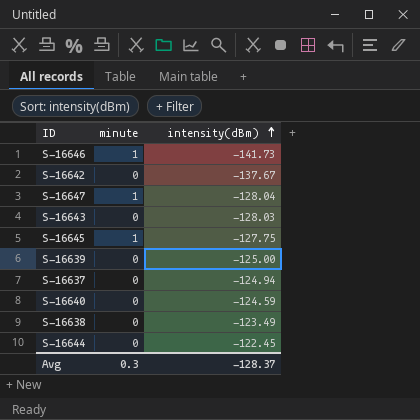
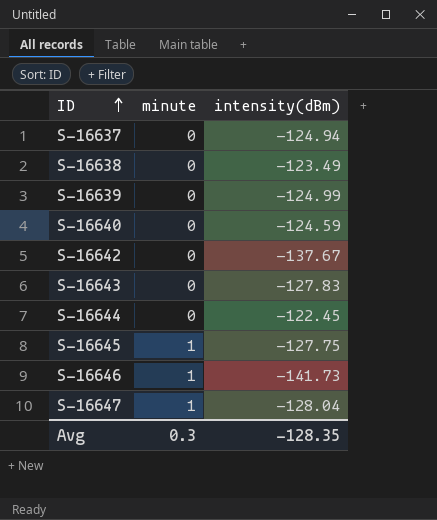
row order: intensity(dBm) ascending -> ID ascending
S-16639 | intensity(dBm): -125.00 -> -124.99
S-16643 | intensity(dBm): -128.03 -> -127.83
Avg | intensity(dBm): -128.37 -> -128.35

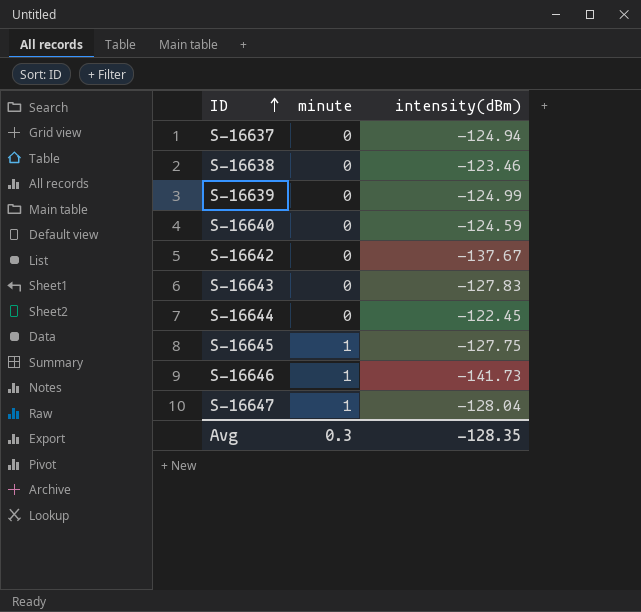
S-16638 | intensity(dBm): -123.49 -> -123.46

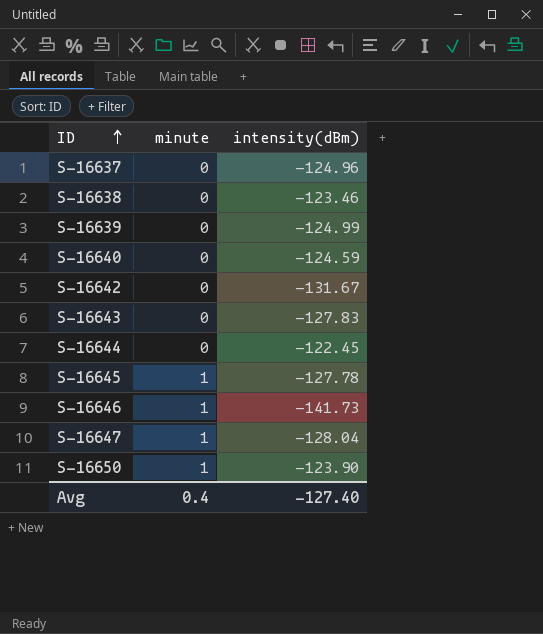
S-16637 | intensity(dBm): -124.94 -> -124.96
S-16642 | intensity(dBm): -137.67 -> -131.67
S-16645 | intensity(dBm): -127.75 -> -127.78
row S-16650: none -> 1 | -123.90
Avg | minute: 0.3 -> 0.4
Avg | intensity(dBm): -128.35 -> -127.40

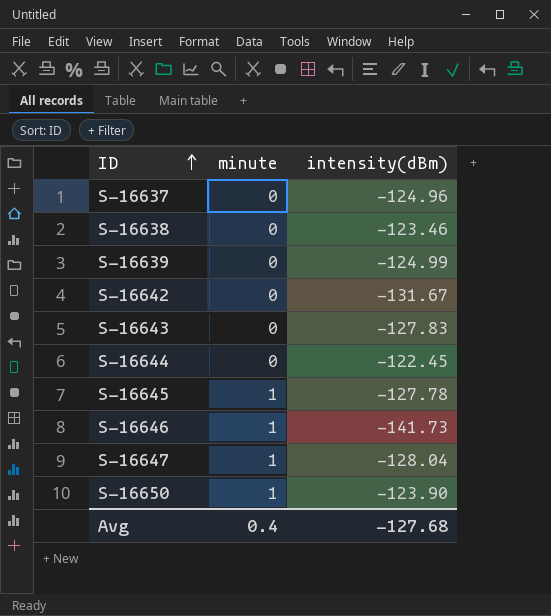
row S-16640: 0 | -124.59 -> none
Avg | intensity(dBm): -127.40 -> -127.68

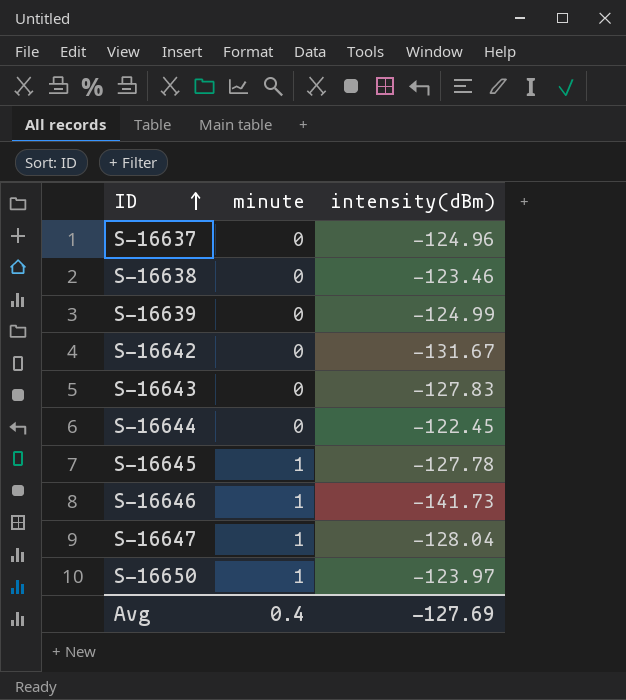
S-16650 | intensity(dBm): -123.90 -> -123.97
Avg | intensity(dBm): -127.68 -> -127.69

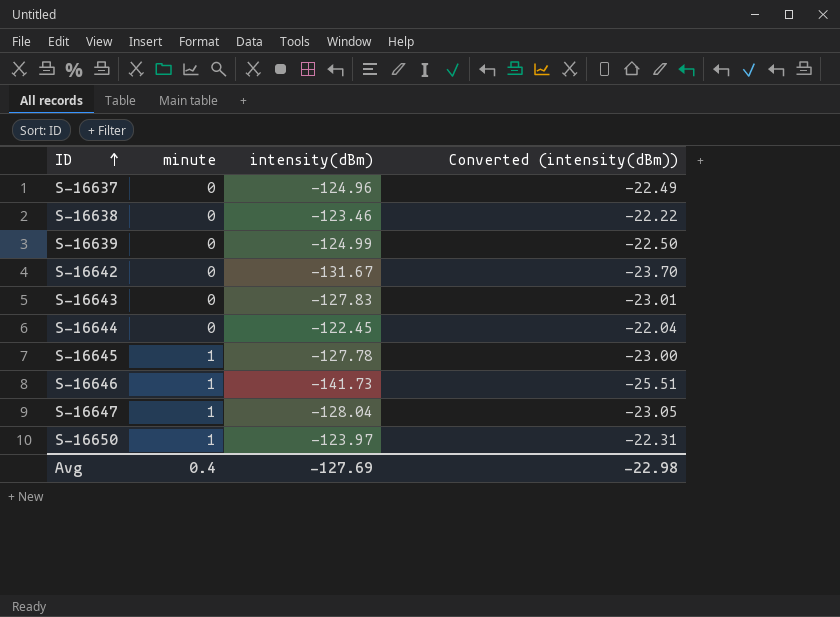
column Converted (intensity(dBm)) | formula: none -> [intensity(dBm)] * 0.18

